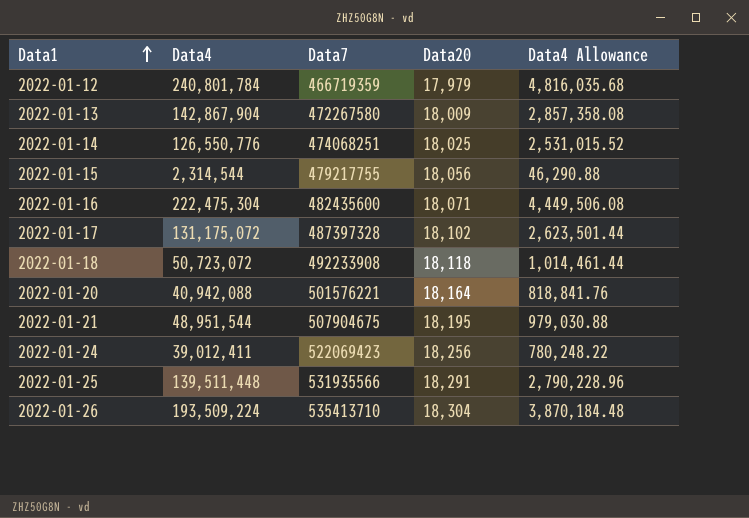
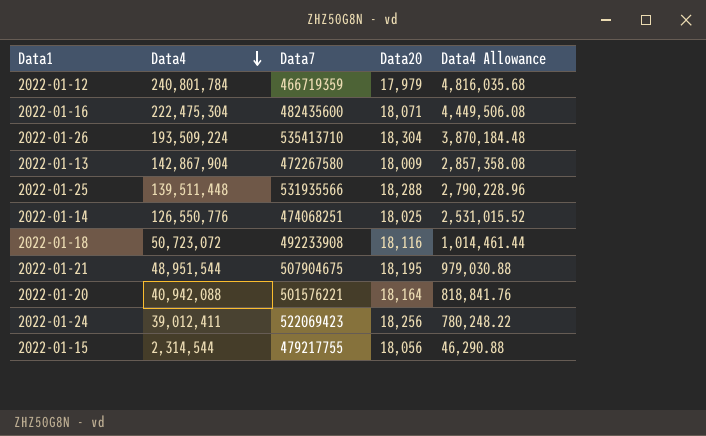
row order: Data1 ascending -> Data4 descending
row 2022-01-17: 131,175,072 | 487397328 | 18,102 | 2,623,501.44 -> none
2022-01-25 | Data20: 18,291 -> 18,288
2022-01-18 | Data20: 18,118 -> 18,116

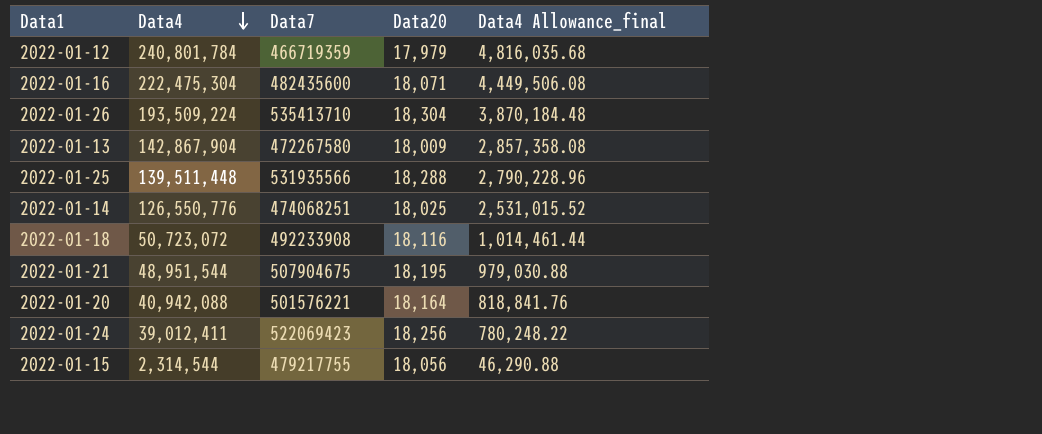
column name: Data4 Allowance -> Data4 Allowance_final

